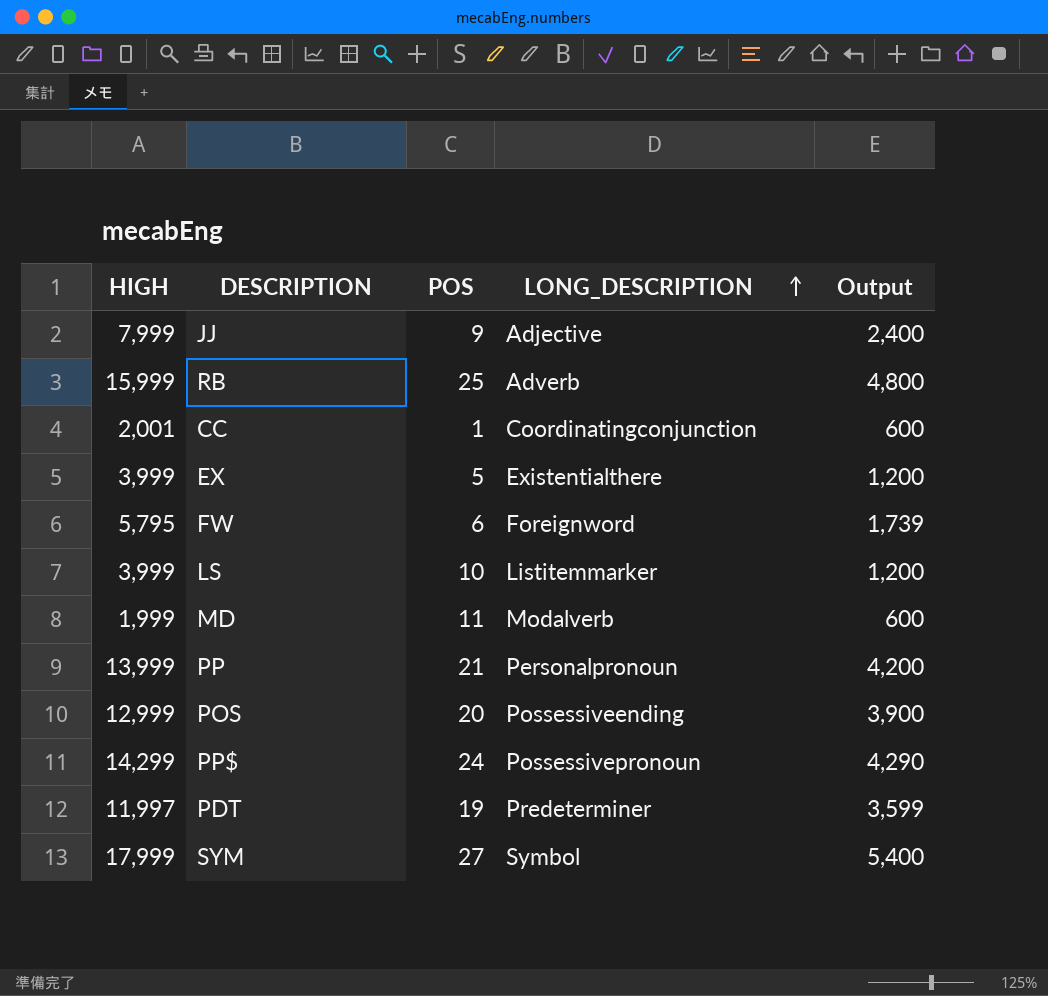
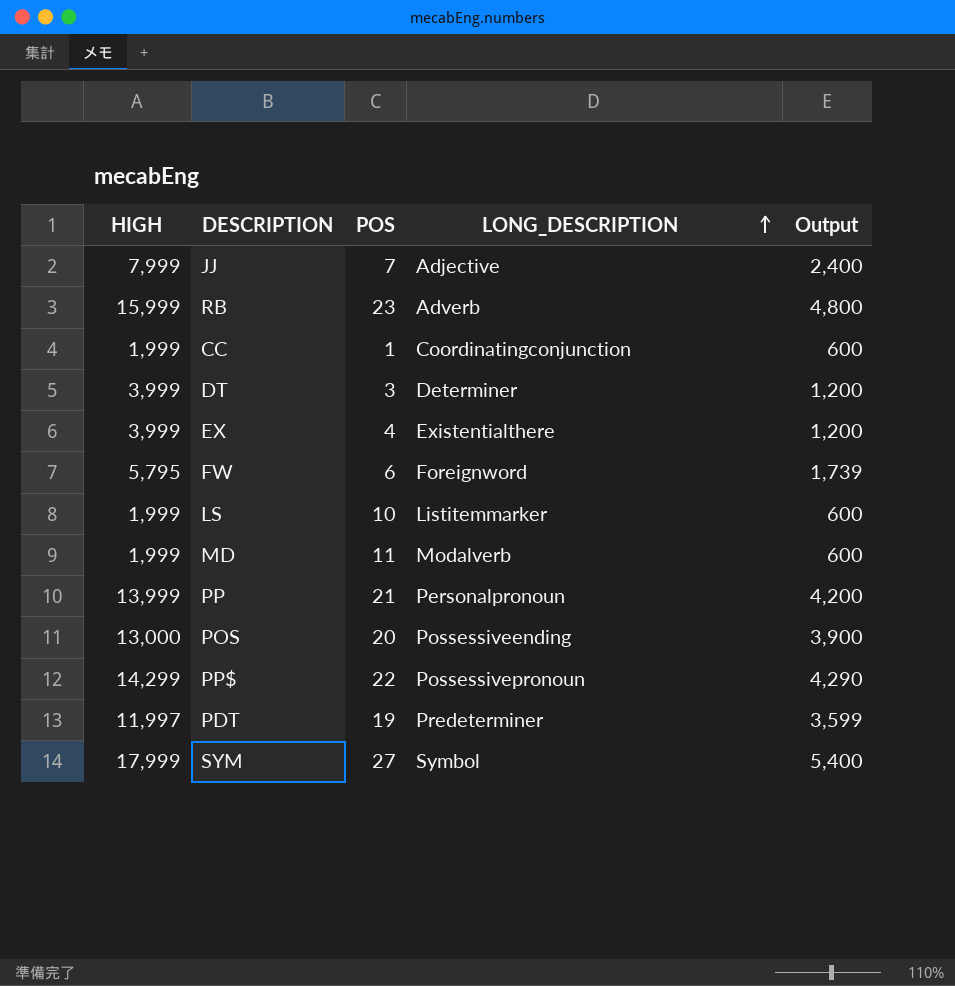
JJ | POS: 9 -> 7
RB | POS: 25 -> 23
CC | HIGH: 2,001 -> 1,999
row DT: none -> 3,999 | 3 | Determiner | 1,200
EX | POS: 5 -> 4
LS | HIGH: 3,999 -> 1,999
LS | Output: 1,200 -> 600
POS | HIGH: 12,999 -> 13,000
PP$ | POS: 24 -> 22

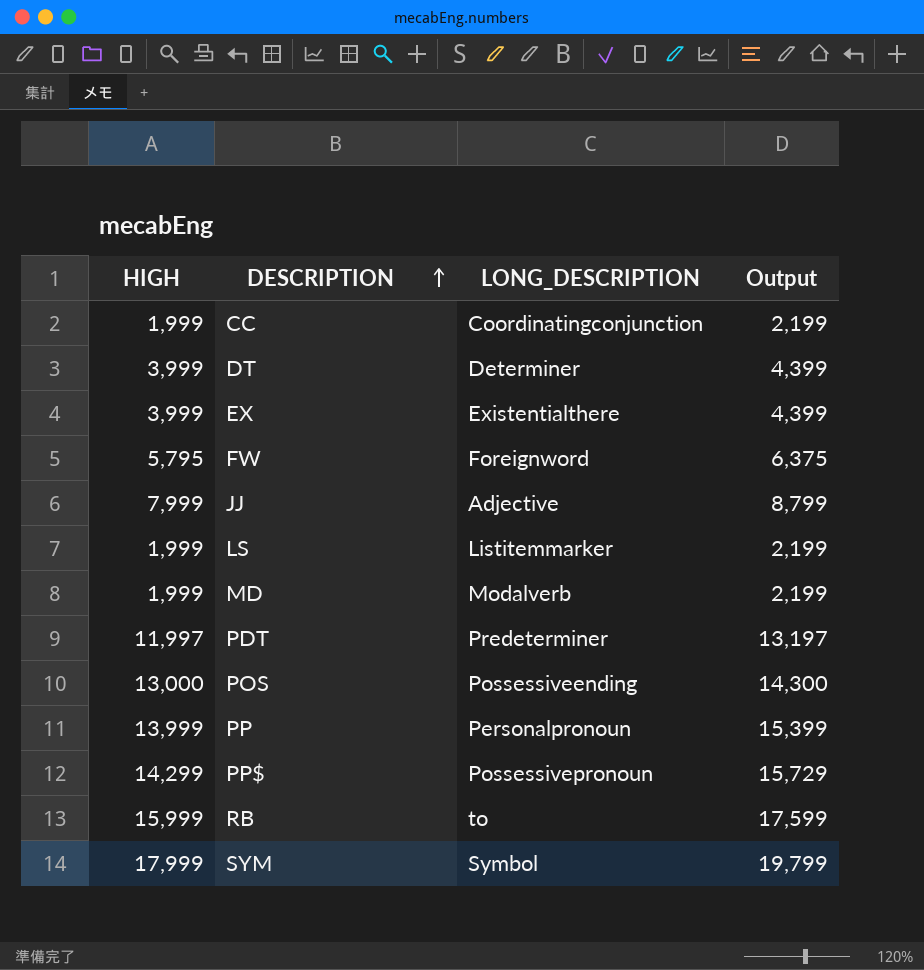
row order: LONG_DESCRIPTION ascending -> DESCRIPTION ascending
column POS | position: 3 -> none
column Output | formula: [HIGH] * 0.3 -> [HIGH] * 1.1
RB | LONG_DESCRIPTION: Adverb -> to

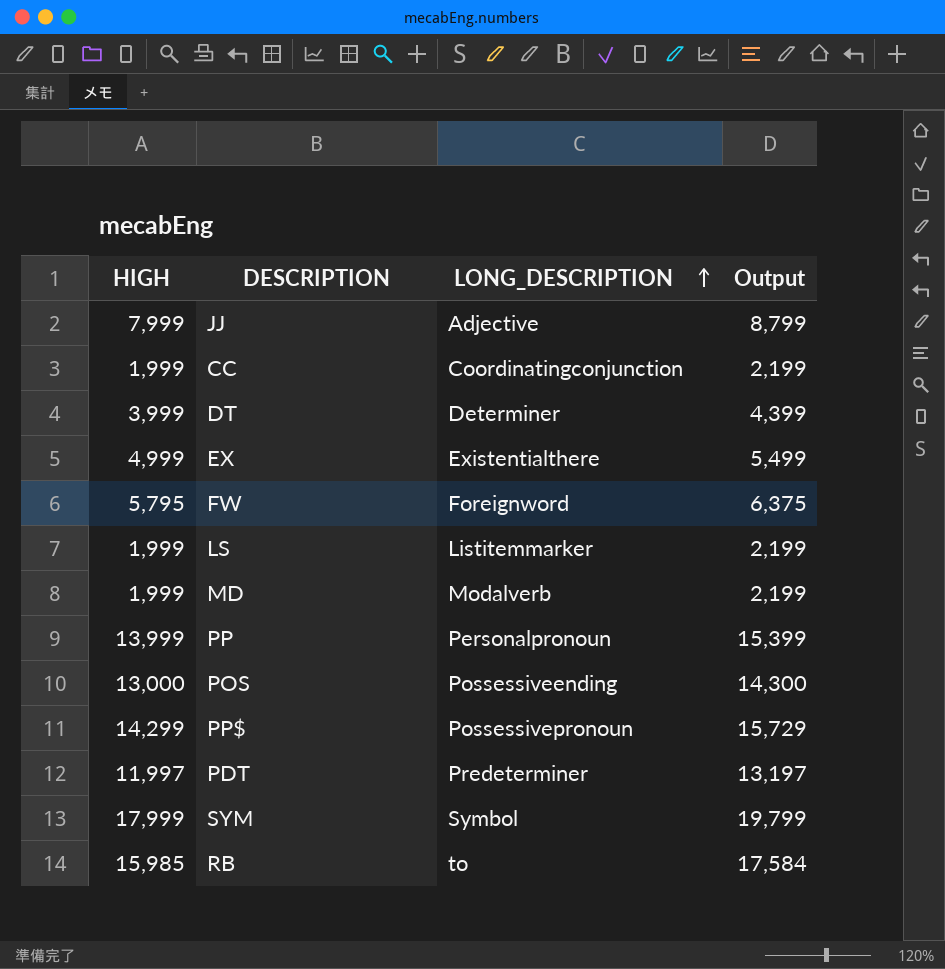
row order: DESCRIPTION ascending -> LONG_DESCRIPTION ascending
EX | HIGH: 3,999 -> 4,999
EX | Output: 4,399 -> 5,499
RB | HIGH: 15,999 -> 15,985
RB | Output: 17,599 -> 17,584

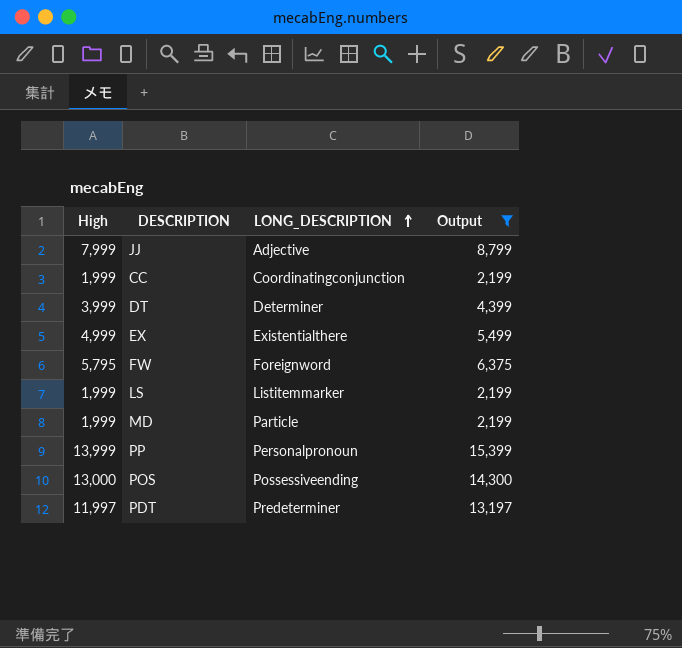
filter: none -> Output <= 15,399
column name: HIGH -> High
MD | LONG_DESCRIPTION: Modalverb -> Particle

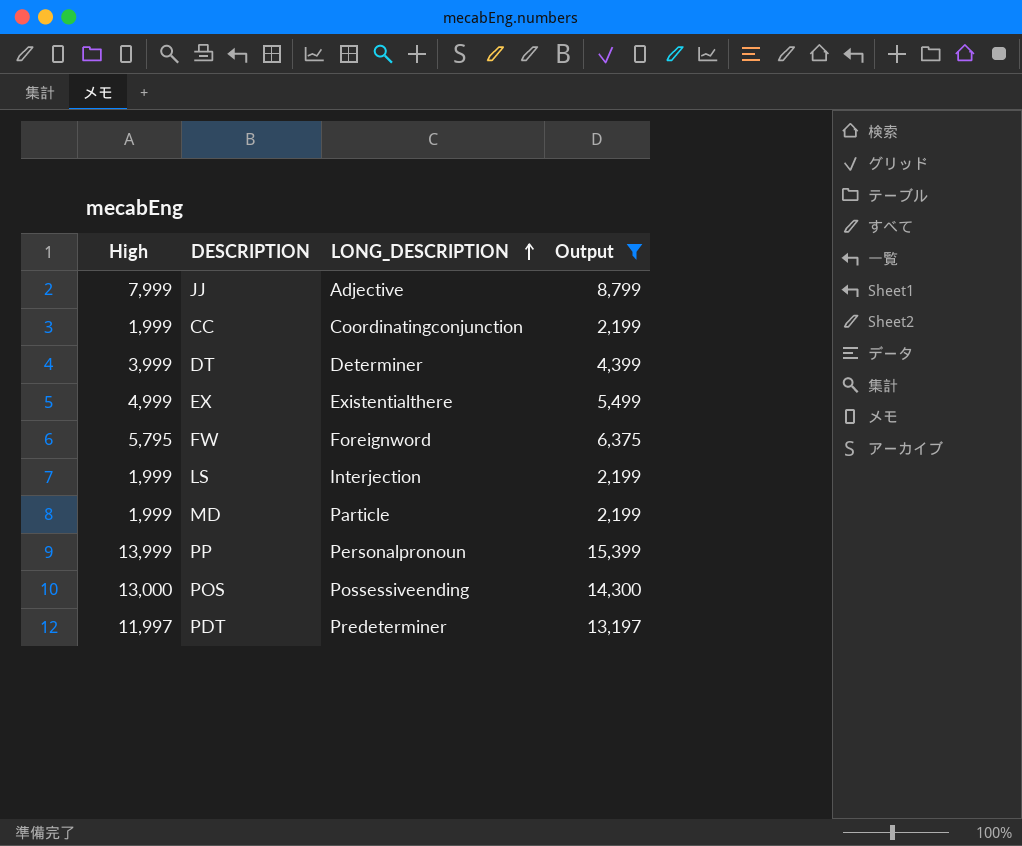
LS | LONG_DESCRIPTION: Listitemmarker -> Interjection

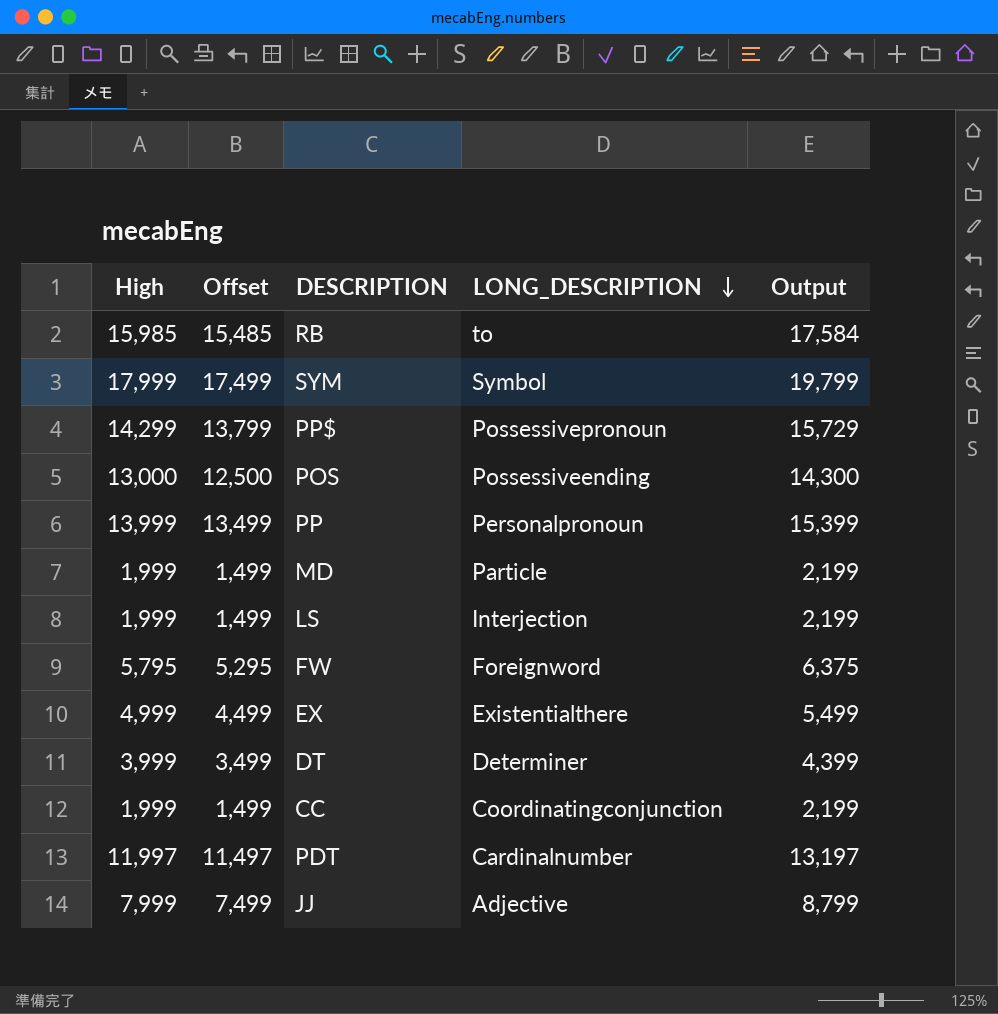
filter: Output <= 15,399 -> none
row order: LONG_DESCRIPTION ascending -> LONG_DESCRIPTION descending
column Offset | formula: none -> [High] - 500
PDT | LONG_DESCRIPTION: Predeterminer -> Cardinalnumber

